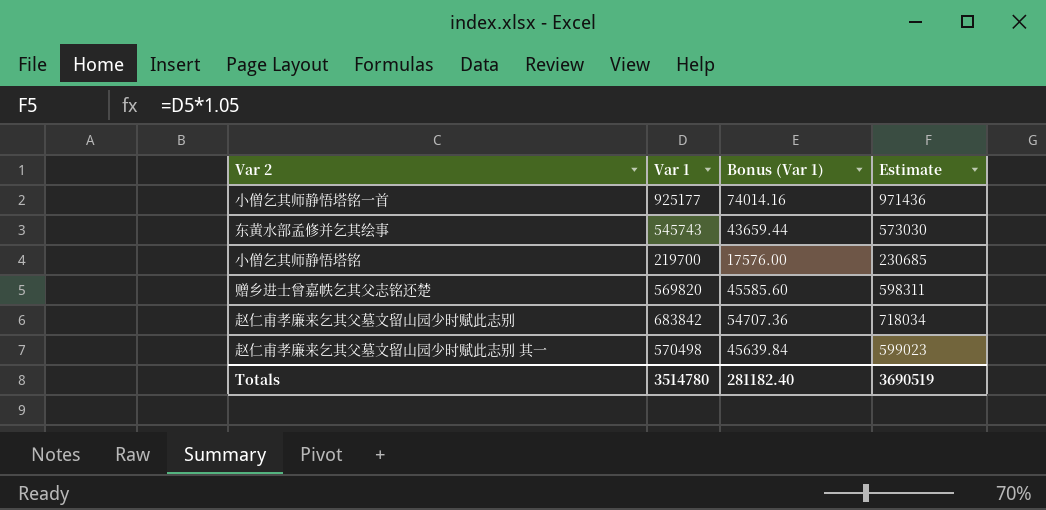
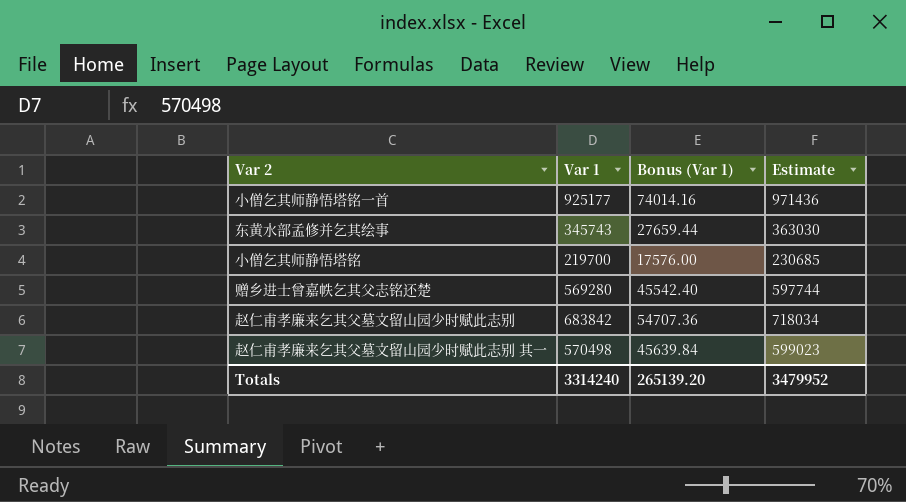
东黄水部孟修并乞其绘事 | Var 1: 545743 -> 345743
东黄水部孟修并乞其绘事 | Bonus (Var 1): 43659.44 -> 27659.44
东黄水部孟修并乞其绘事 | Estimate: 573030 -> 363030
赠乡进士曾嘉帙乞其父志铭还楚 | Var 1: 569820 -> 569280
赠乡进士曾嘉帙乞其父志铭还楚 | Bonus (Var 1): 45585.60 -> 45542.40
赠乡进士曾嘉帙乞其父志铭还楚 | Estimate: 598311 -> 597744
Totals | Var 1: 3514780 -> 3314240
Totals | Bonus (Var 1): 281182.40 -> 265139.20
Totals | Estimate: 3690519 -> 3479952

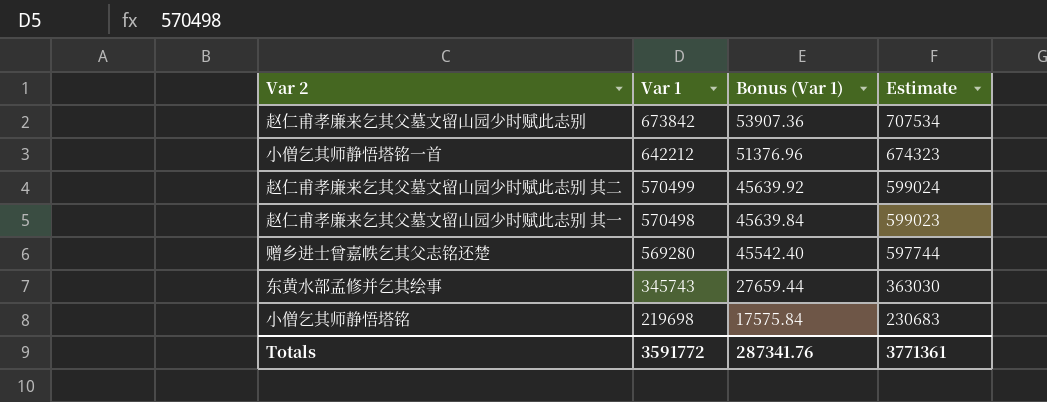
row order: none -> Var 1 descending
赵仁甫孝廉来乞其父墓文留山园少时赋此志别 | Var 1: 683842 -> 673842
赵仁甫孝廉来乞其父墓文留山园少时赋此志别 | Bonus (Var 1): 54707.36 -> 53907.36
赵仁甫孝廉来乞其父墓文留山园少时赋此志别 | Estimate: 718034 -> 707534
小僧乞其师静悟塔铭一首 | Var 1: 925177 -> 642212
小僧乞其师静悟塔铭一首 | Bonus (Var 1): 74014.16 -> 51376.96
小僧乞其师静悟塔铭一首 | Estimate: 971436 -> 674323
row 赵仁甫孝廉来乞其父墓文留山园少时赋此志别 其二: none -> 570499 | 45639.92 | 599024
小僧乞其师静悟塔铭 | Var 1: 219700 -> 219698
小僧乞其师静悟塔铭 | Bonus (Var 1): 17576.00 -> 17575.84
小僧乞其师静悟塔铭 | Estimate: 230685 -> 230683
Totals | Var 1: 3314240 -> 3591772
Totals | Bonus (Var 1): 265139.20 -> 287341.76
Totals | Estimate: 3479952 -> 3771361

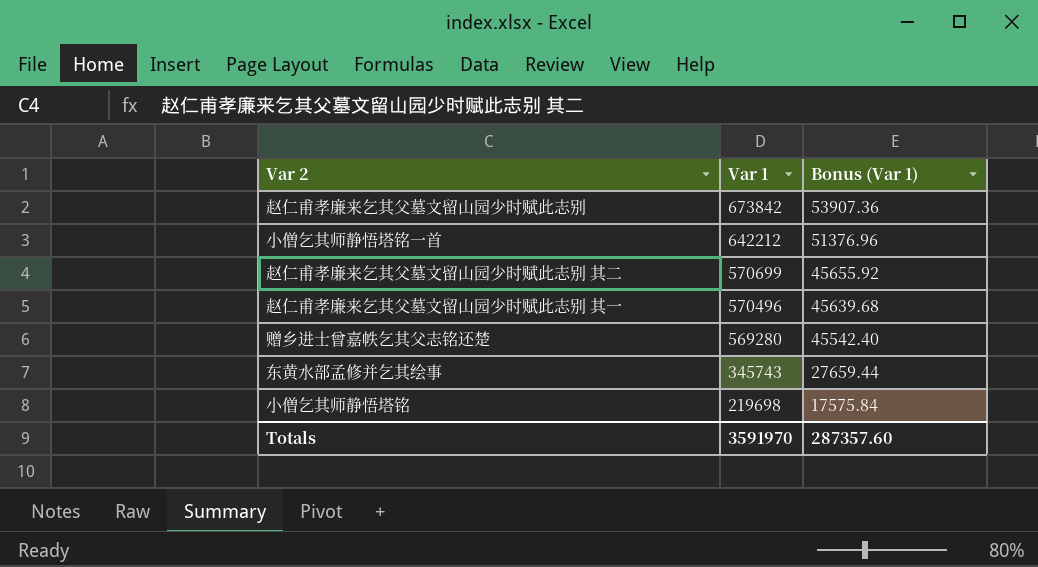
column Estimate | formula: [Var 1] * 1.05 -> none
赵仁甫孝廉来乞其父墓文留山园少时赋此志别 其二 | Var 1: 570499 -> 570699
赵仁甫孝廉来乞其父墓文留山园少时赋此志别 其二 | Bonus (Var 1): 45639.92 -> 45655.92
赵仁甫孝廉来乞其父墓文留山园少时赋此志别 其一 | Var 1: 570498 -> 570496
赵仁甫孝廉来乞其父墓文留山园少时赋此志别 其一 | Bonus (Var 1): 45639.84 -> 45639.68
Totals | Var 1: 3591772 -> 3591970
Totals | Bonus (Var 1): 287341.76 -> 287357.60

